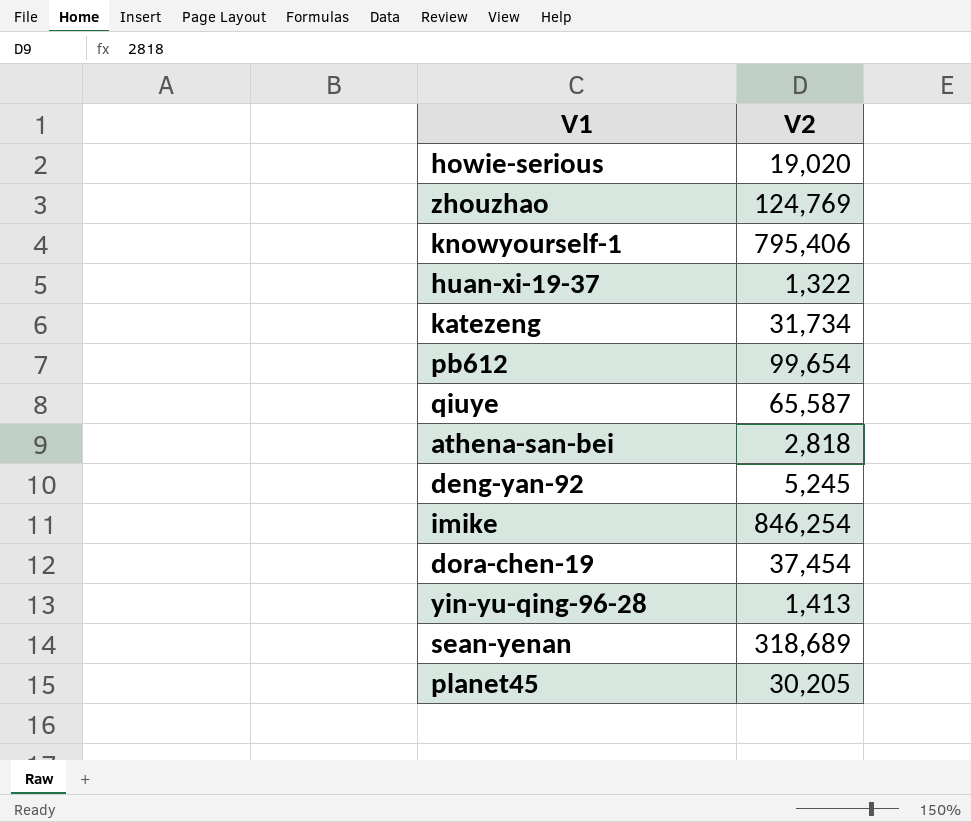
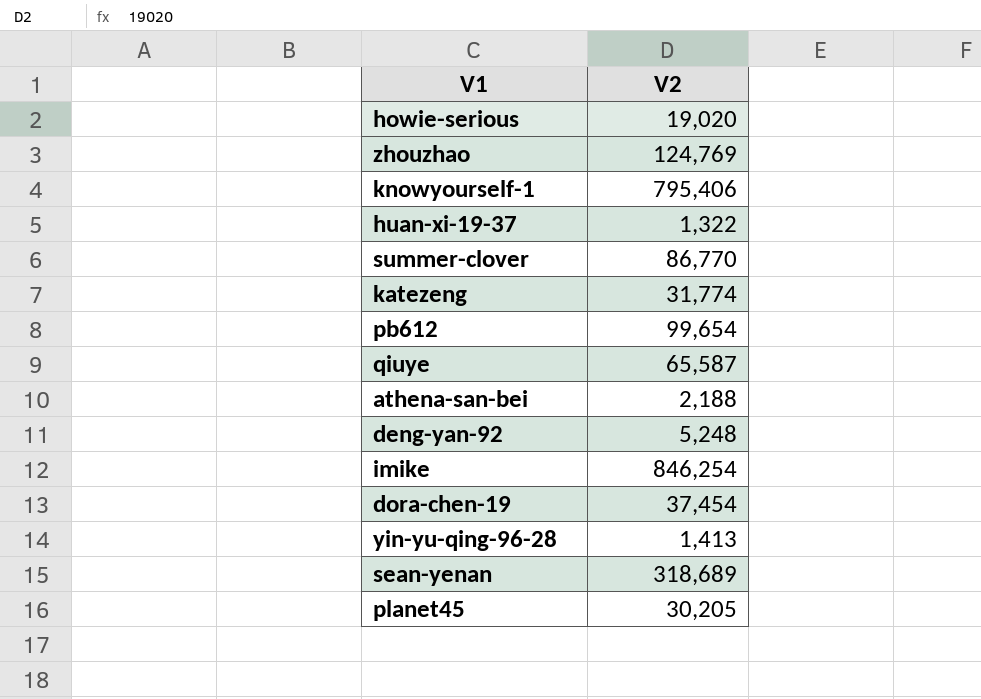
row summer-clover: none -> 86,770
katezeng | V2: 31,734 -> 31,774
athena-san-bei | V2: 2,818 -> 2,188
deng-yan-92 | V2: 5,245 -> 5,248

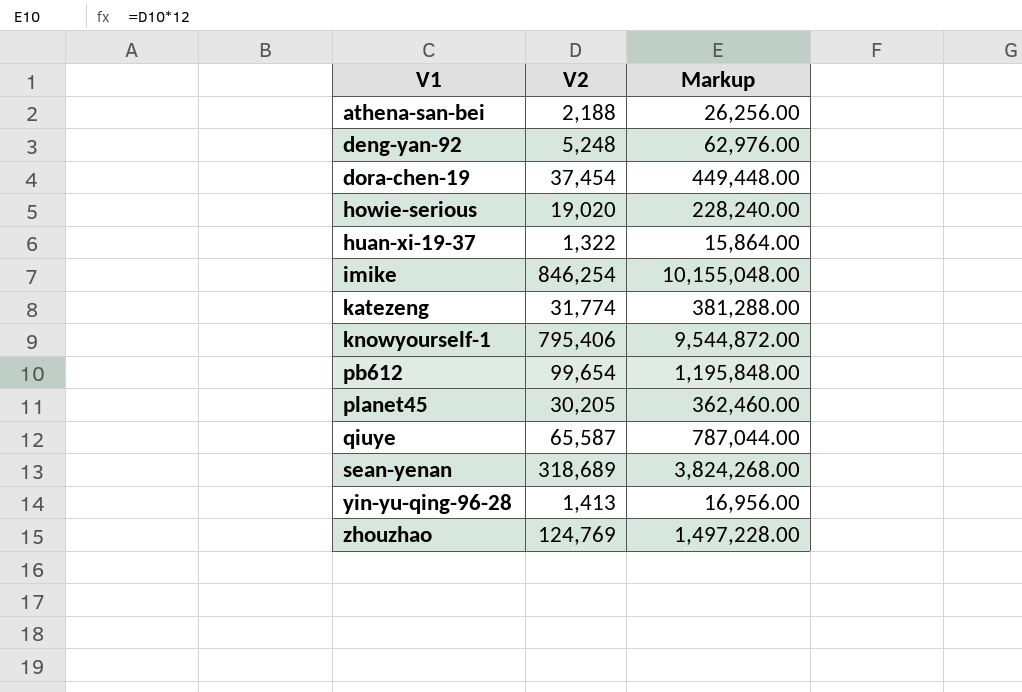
row order: none -> V1 ascending
column Markup | formula: none -> [V2] * 12
row summer-clover: 86,770 -> none

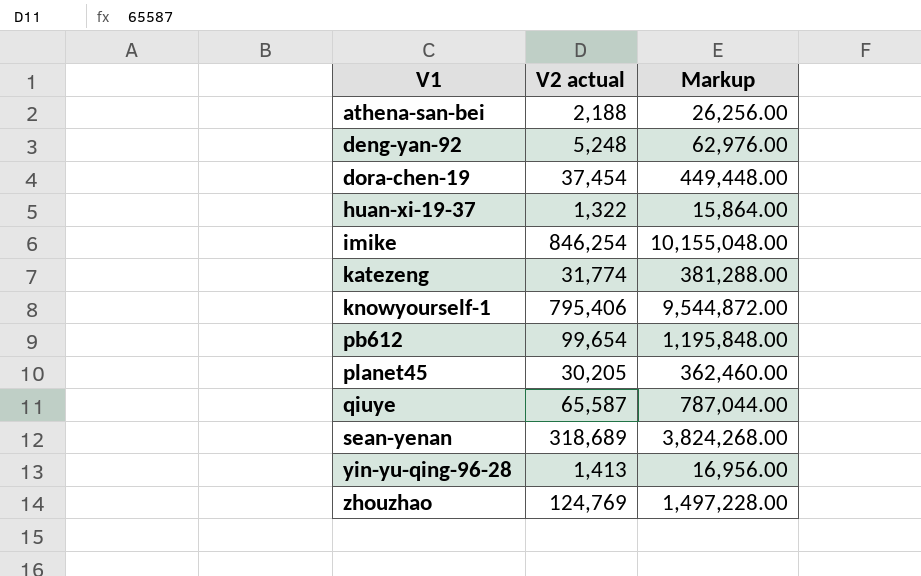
column name: V2 -> V2 actual
row howie-serious: 19,020 | 228,240.00 -> none

